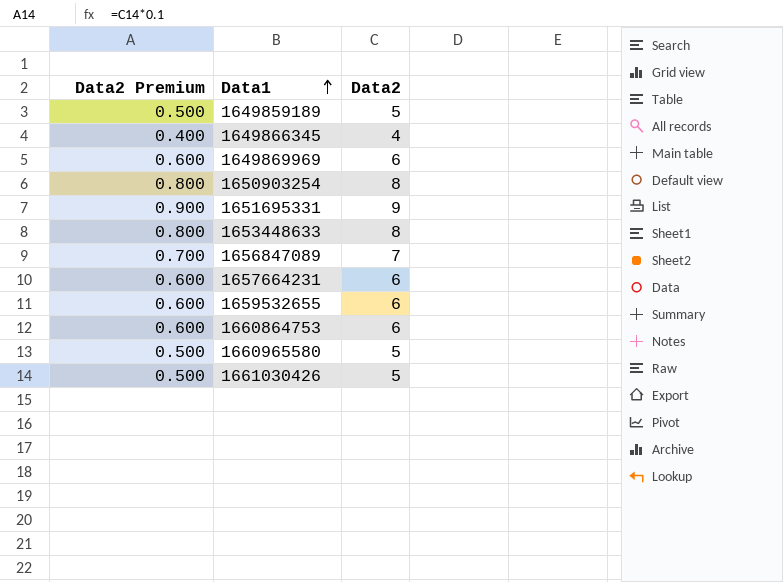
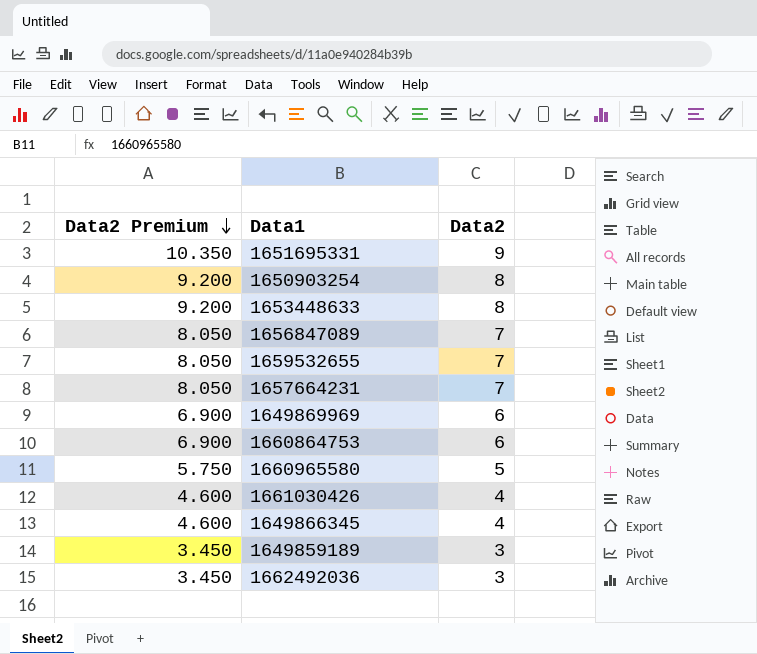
row order: Data1 ascending -> Data2 Premium descending
column Data2 Premium | formula: [Data2] * 0.1 -> [Data2] * 1.15
1659532655 | Data2: 6 -> 7
1657664231 | Data2: 6 -> 7
1661030426 | Data2: 5 -> 4
1649859189 | Data2: 5 -> 3
row 1662492036: none -> 3.450 | 3

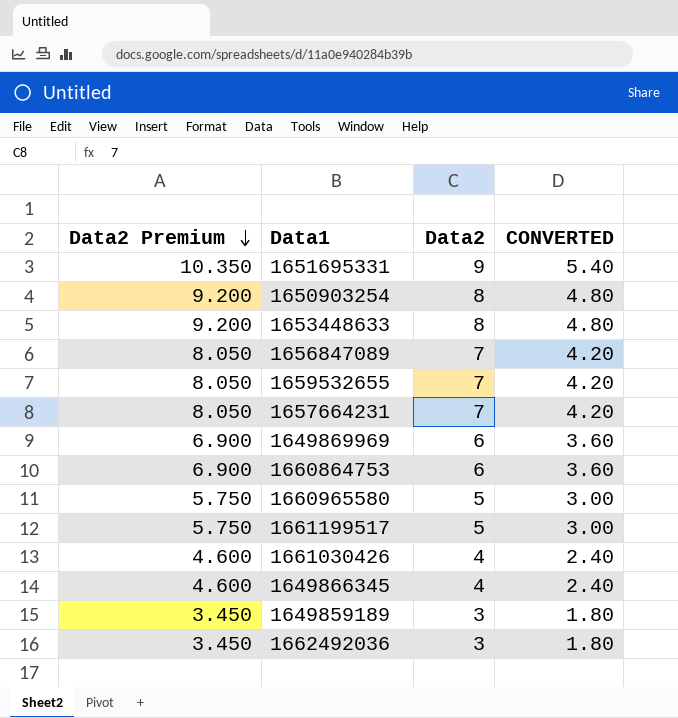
column CONVERTED | formula: none -> [Data2] * 0.6
row 1661199517: none -> 5.750 | 5 | 3.00

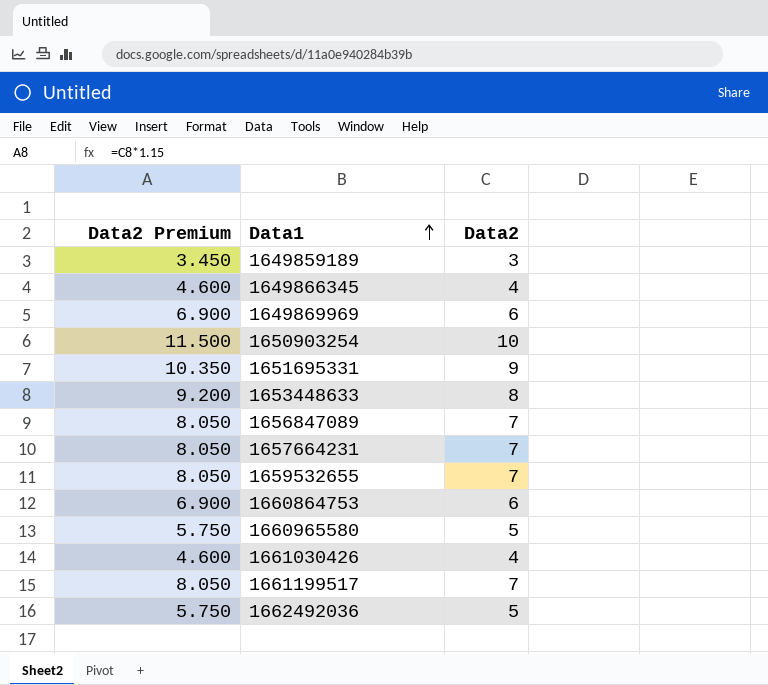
row order: Data2 Premium descending -> Data1 ascending
column CONVERTED | formula: [Data2] * 0.6 -> none
1650903254 | Data2 Premium: 9.200 -> 11.500
1650903254 | Data2: 8 -> 10
1661199517 | Data2 Premium: 5.750 -> 8.050
1661199517 | Data2: 5 -> 7
1662492036 | Data2 Premium: 3.450 -> 5.750
1662492036 | Data2: 3 -> 5

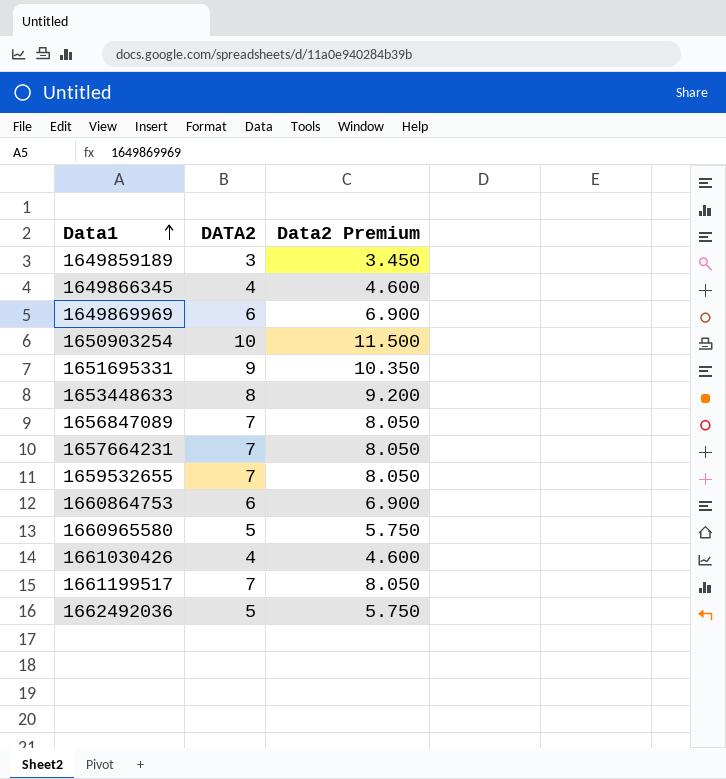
column name: Data2 -> DATA2
column Data2 Premium | position: 1 -> 3

